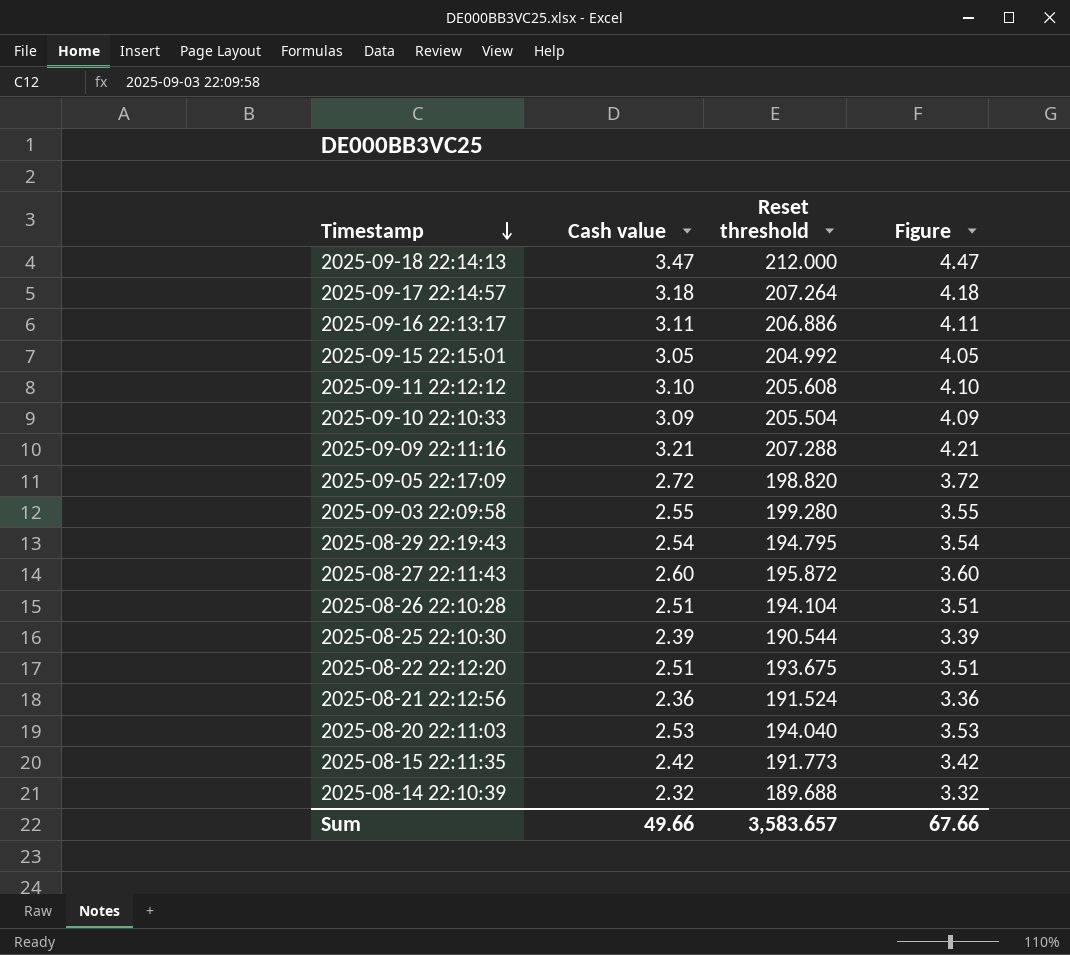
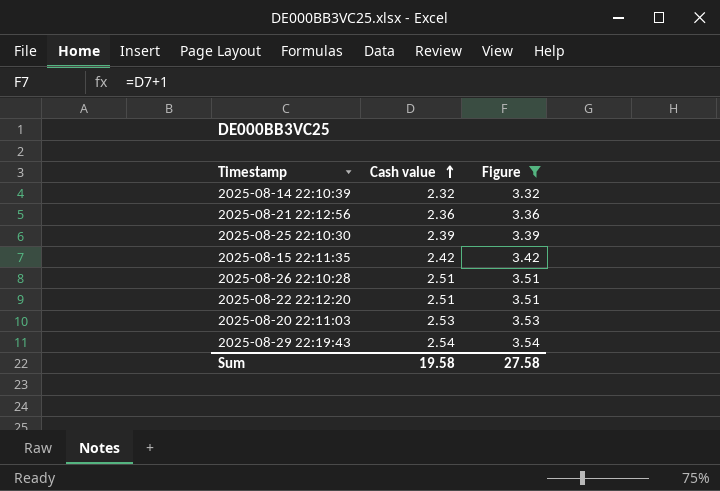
filter: none -> Figure <= 3.54
row order: Timestamp descending -> Cash value ascending
column Reset threshold | position: 3 -> none
Sum | Cash value: 49.66 -> 19.58
Sum | Figure: 67.66 -> 27.58

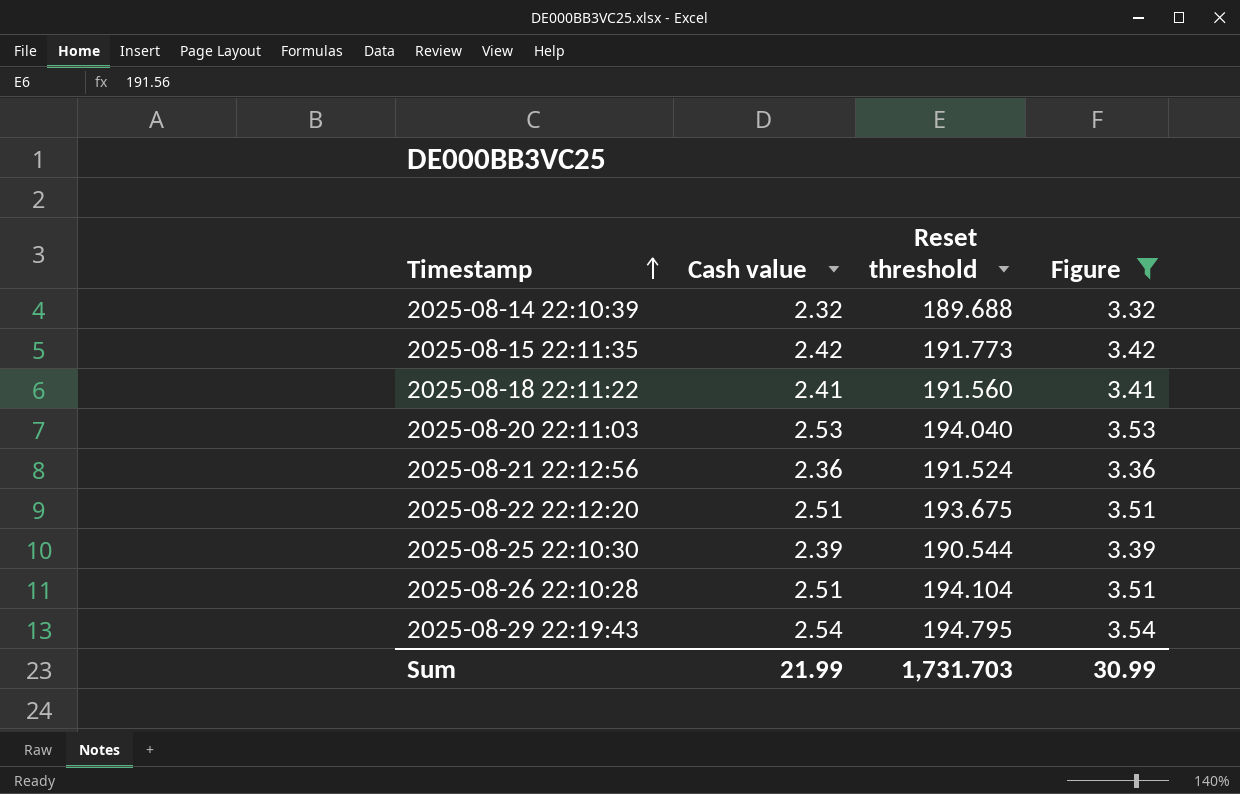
row order: Cash value ascending -> Timestamp ascending
column Reset threshold | position: none -> 3
row 2025-08-18 22:11:22: none -> 2.41 | 191.560 | 3.41
Sum | Cash value: 19.58 -> 21.99
Sum | Figure: 27.58 -> 30.99

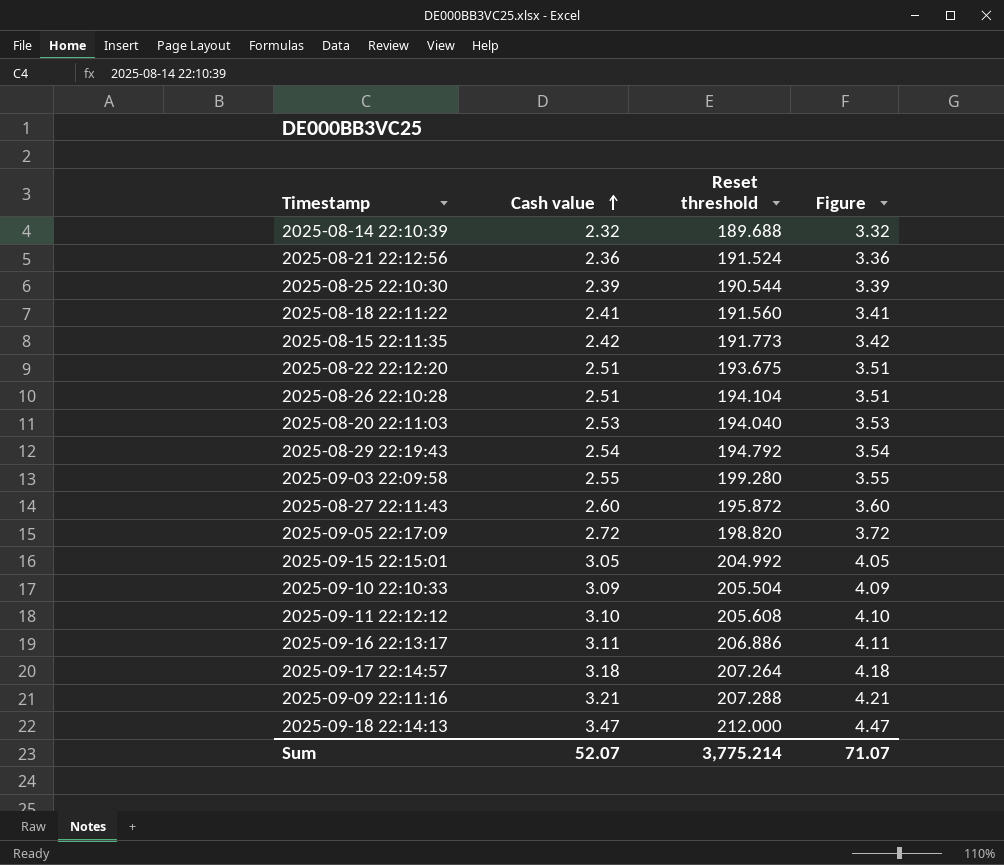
filter: Figure <= 3.54 -> none
row order: Timestamp ascending -> Cash value ascending
2025-08-29 22:19:43 | Reset threshold: 194.795 -> 194.792
Sum | Cash value: 21.99 -> 52.07
Sum | Reset threshold: 1,731.703 -> 3,775.214
Sum | Figure: 30.99 -> 71.07

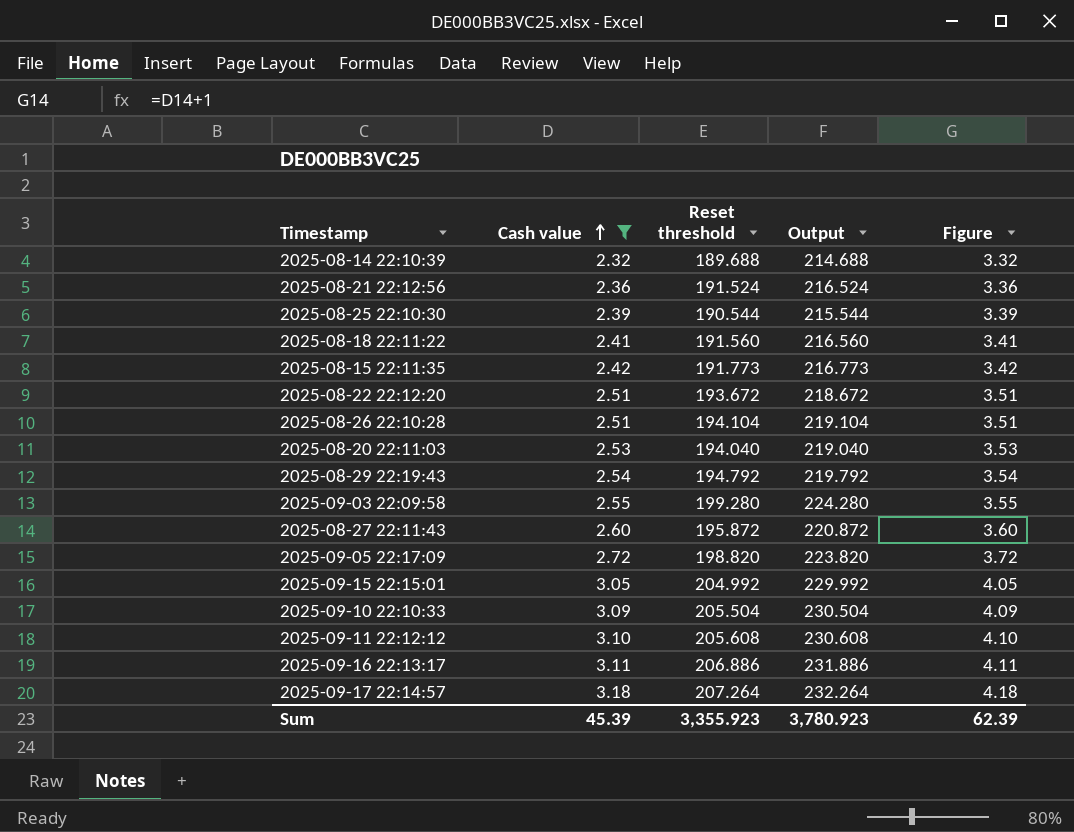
filter: none -> Cash value <= 3.18
column Output | formula: none -> [Reset threshold] + 25
2025-08-22 22:12:20 | Reset threshold: 193.675 -> 193.672
Sum | Cash value: 52.07 -> 45.39
Sum | Reset threshold: 3,775.214 -> 3,355.923
Sum | Figure: 71.07 -> 62.39

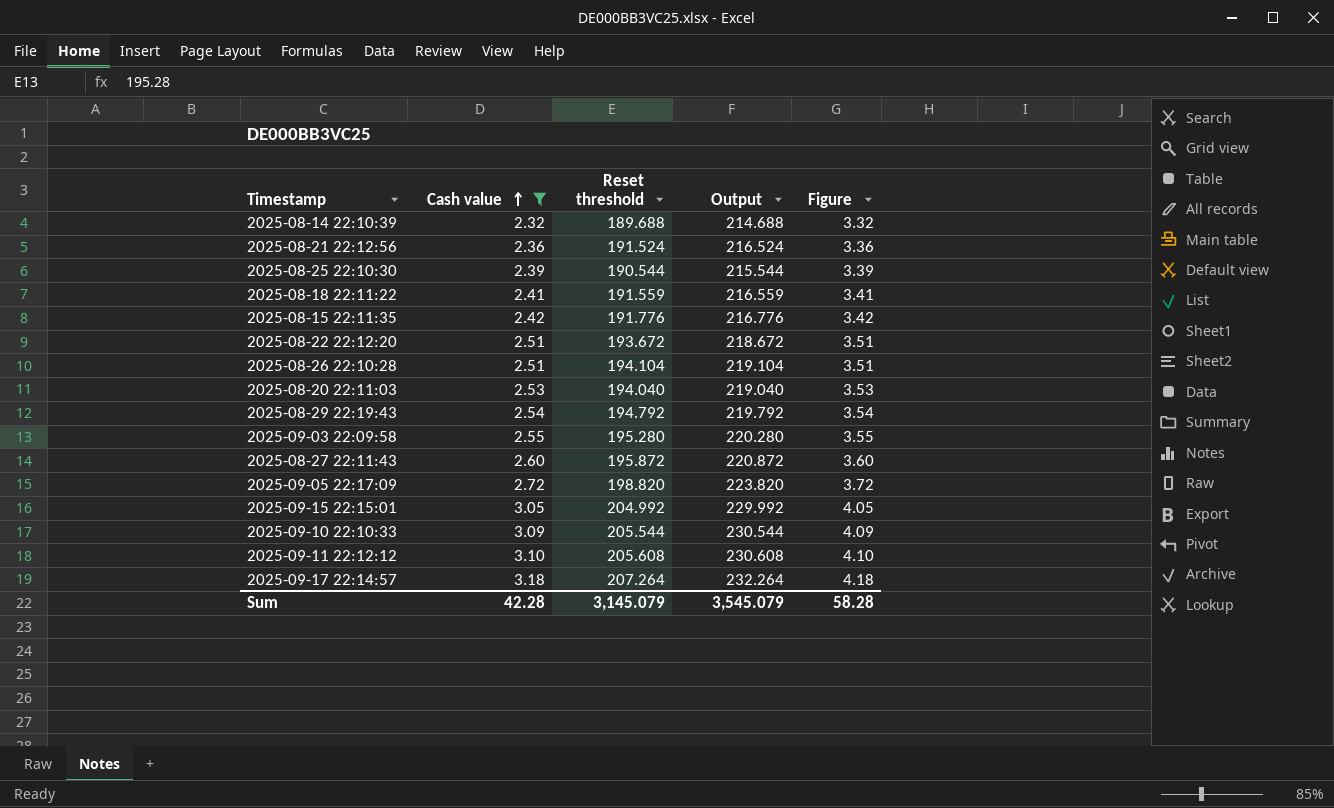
row 2025-09-16 22:13:17: 3.11 | 206.886 | 231.886 | 4.11 -> none
2025-08-18 22:11:22 | Reset threshold: 191.560 -> 191.559
2025-08-18 22:11:22 | Output: 216.560 -> 216.559
2025-08-15 22:11:35 | Reset threshold: 191.773 -> 191.776
2025-08-15 22:11:35 | Output: 216.773 -> 216.776
2025-09-03 22:09:58 | Reset threshold: 199.280 -> 195.280
2025-09-03 22:09:58 | Output: 224.280 -> 220.280
2025-09-10 22:10:33 | Reset threshold: 205.504 -> 205.544
2025-09-10 22:10:33 | Output: 230.504 -> 230.544
Sum | Cash value: 45.39 -> 42.28
Sum | Reset threshold: 3,355.923 -> 3,145.079
Sum | Output: 3,780.923 -> 3,545.079
Sum | Figure: 62.39 -> 58.28

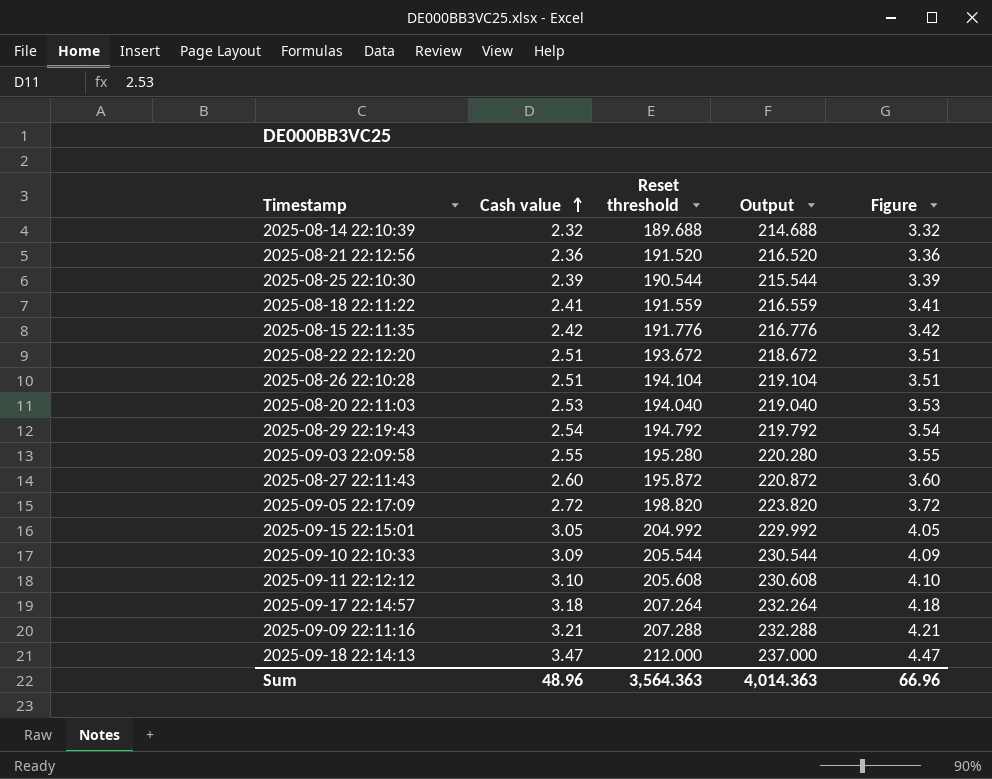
filter: Cash value <= 3.18 -> none
2025-08-21 22:12:56 | Reset threshold: 191.524 -> 191.520
2025-08-21 22:12:56 | Output: 216.524 -> 216.520
Sum | Cash value: 42.28 -> 48.96
Sum | Reset threshold: 3,145.079 -> 3,564.363
Sum | Output: 3,545.079 -> 4,014.363
Sum | Figure: 58.28 -> 66.96

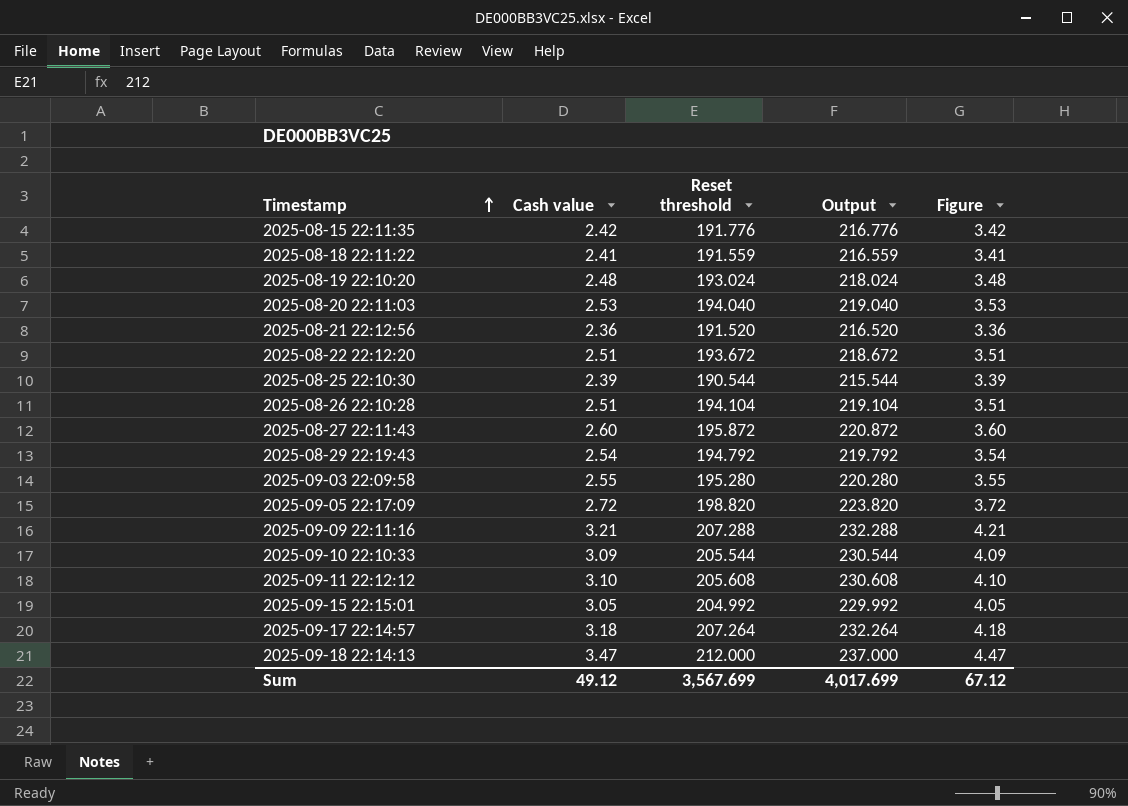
row order: Cash value ascending -> Timestamp ascending
row 2025-08-14 22:10:39: 2.32 | 189.688 | 214.688 | 3.32 -> none
row 2025-08-19 22:10:20: none -> 2.48 | 193.024 | 218.024 | 3.48
Sum | Cash value: 48.96 -> 49.12
Sum | Reset threshold: 3,564.363 -> 3,567.699
Sum | Output: 4,014.363 -> 4,017.699
Sum | Figure: 66.96 -> 67.12

